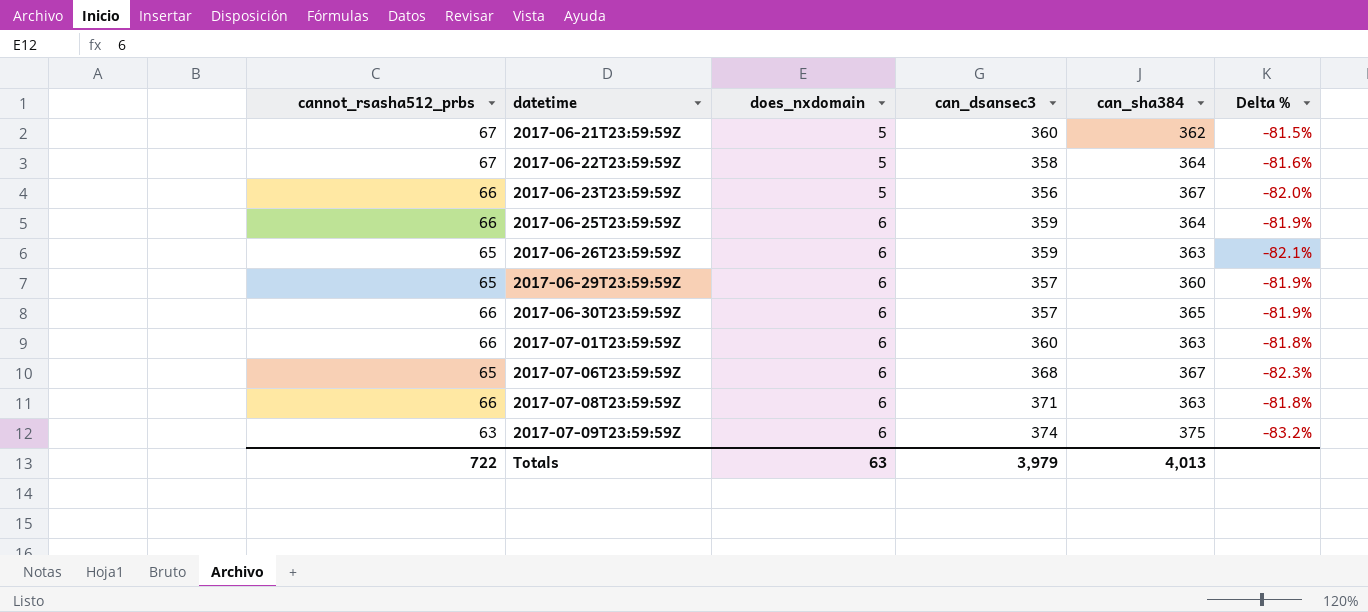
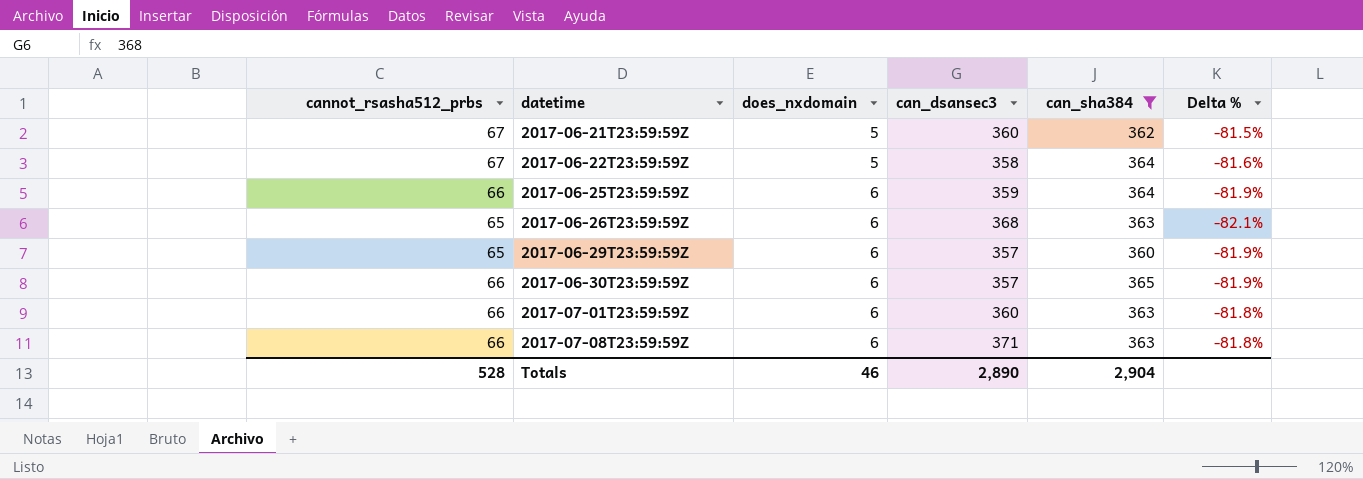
filter: none -> can_sha384 <= 365
2017-06-26T23:59:59Z | can_dsansec3: 359 -> 368
Totals | cannot_rsasha512_prbs: 722 -> 528
Totals | does_nxdomain: 63 -> 46
Totals | can_dsansec3: 3,979 -> 2,890
Totals | can_sha384: 4,013 -> 2,904

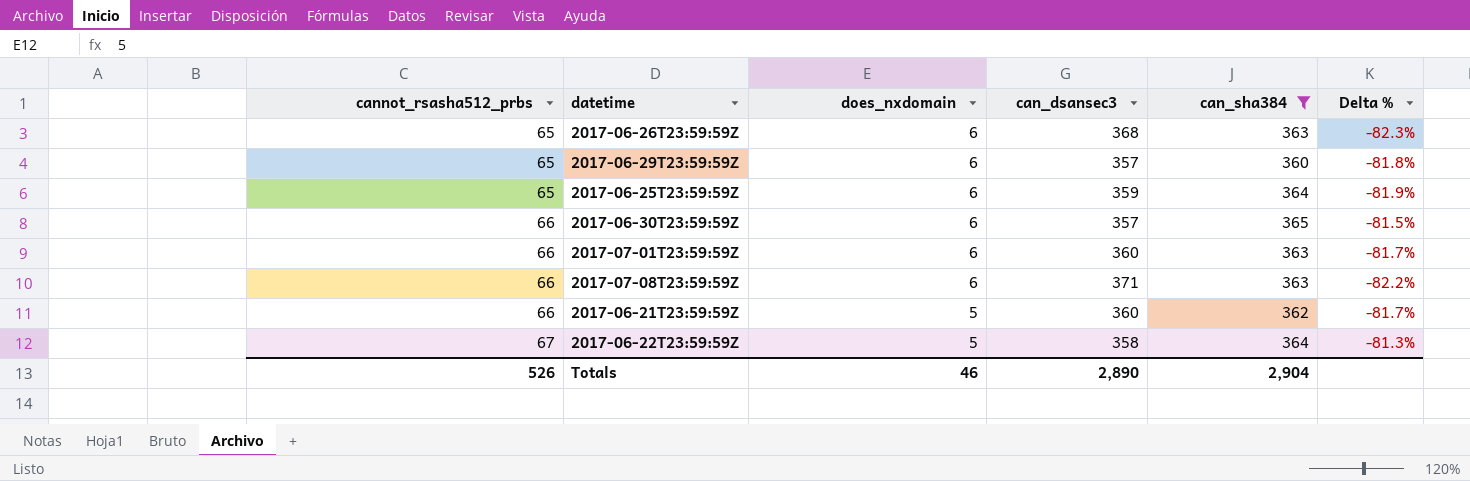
row order: datetime ascending -> cannot_rsasha512_prbs ascending
column Delta % | formula: ([cannot_rsasha512_prbs] - [can_sha384]) / [can_sha384] -> ([cannot_rsasha512_prbs] - [can_dsansec3]) / [can_dsansec3]
2017-06-25T23:59:59Z | cannot_rsasha512_prbs: 66 -> 65
2017-06-21T23:59:59Z | cannot_rsasha512_prbs: 67 -> 66
Totals | cannot_rsasha512_prbs: 528 -> 526

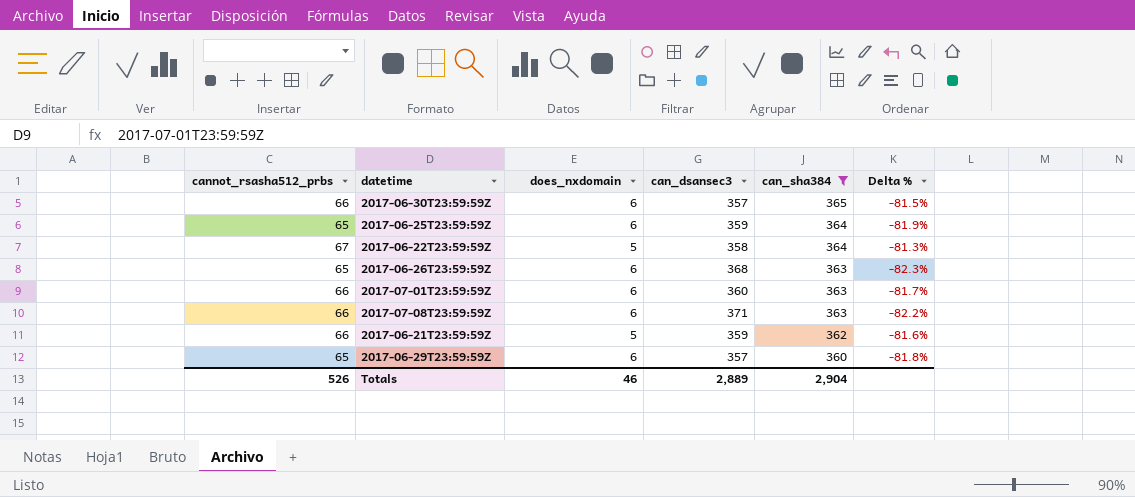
row order: cannot_rsasha512_prbs ascending -> can_sha384 descending
2017-06-21T23:59:59Z | can_dsansec3: 360 -> 359
2017-06-21T23:59:59Z | Delta %: -81.7% -> -81.6%
Totals | can_dsansec3: 2,890 -> 2,889

